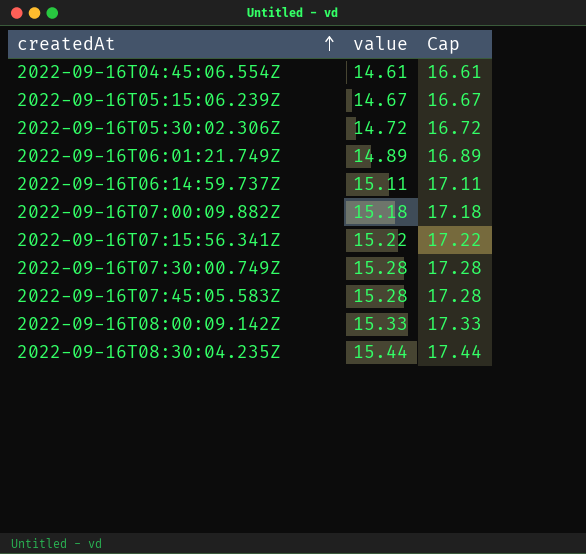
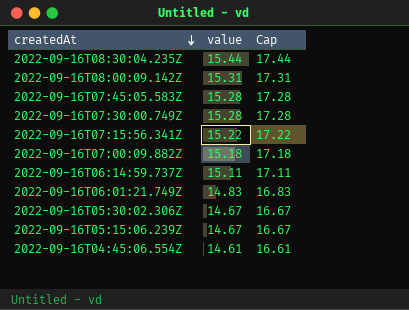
row order: createdAt ascending -> createdAt descending
2022-09-16T08:00:09.142Z | value: 15.33 -> 15.31
2022-09-16T08:00:09.142Z | Cap: 17.33 -> 17.31
2022-09-16T06:01:21.749Z | value: 14.89 -> 14.83
2022-09-16T06:01:21.749Z | Cap: 16.89 -> 16.83
2022-09-16T05:30:02.306Z | value: 14.72 -> 14.67
2022-09-16T05:30:02.306Z | Cap: 16.72 -> 16.67

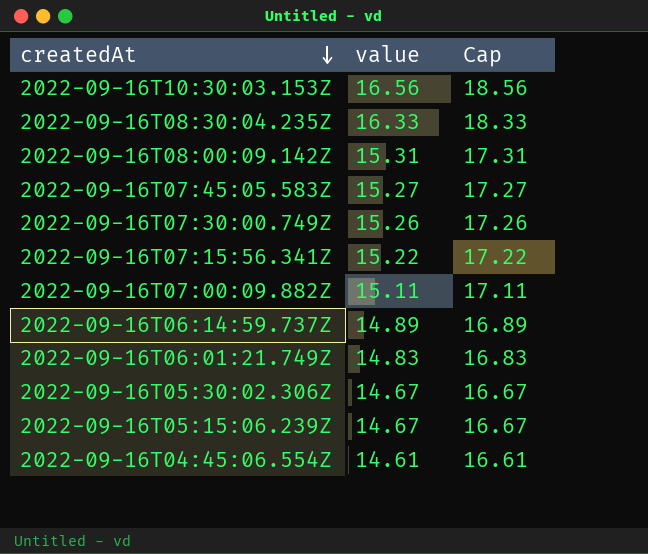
row 2022-09-16T10:30:03.153Z: none -> 16.56 | 18.56
2022-09-16T08:30:04.235Z | value: 15.44 -> 16.33
2022-09-16T08:30:04.235Z | Cap: 17.44 -> 18.33
2022-09-16T07:45:05.583Z | value: 15.28 -> 15.27
2022-09-16T07:45:05.583Z | Cap: 17.28 -> 17.27
2022-09-16T07:30:00.749Z | value: 15.28 -> 15.26
2022-09-16T07:30:00.749Z | Cap: 17.28 -> 17.26
2022-09-16T07:00:09.882Z | value: 15.18 -> 15.11
2022-09-16T07:00:09.882Z | Cap: 17.18 -> 17.11
2022-09-16T06:14:59.737Z | value: 15.11 -> 14.89
2022-09-16T06:14:59.737Z | Cap: 17.11 -> 16.89

